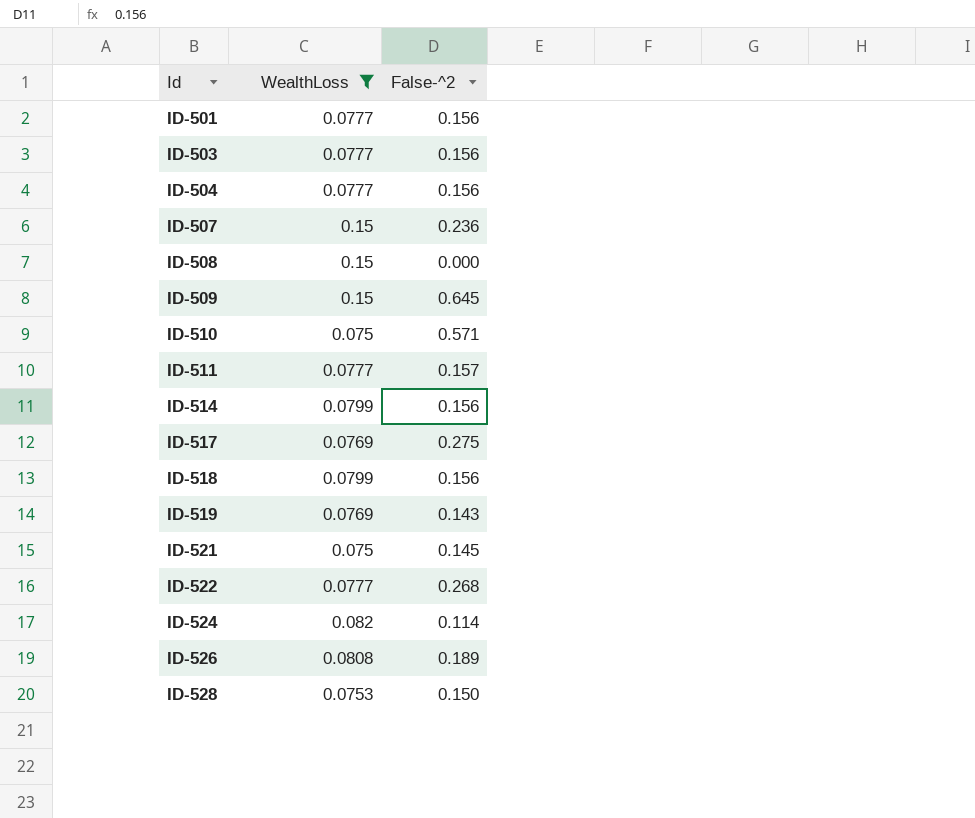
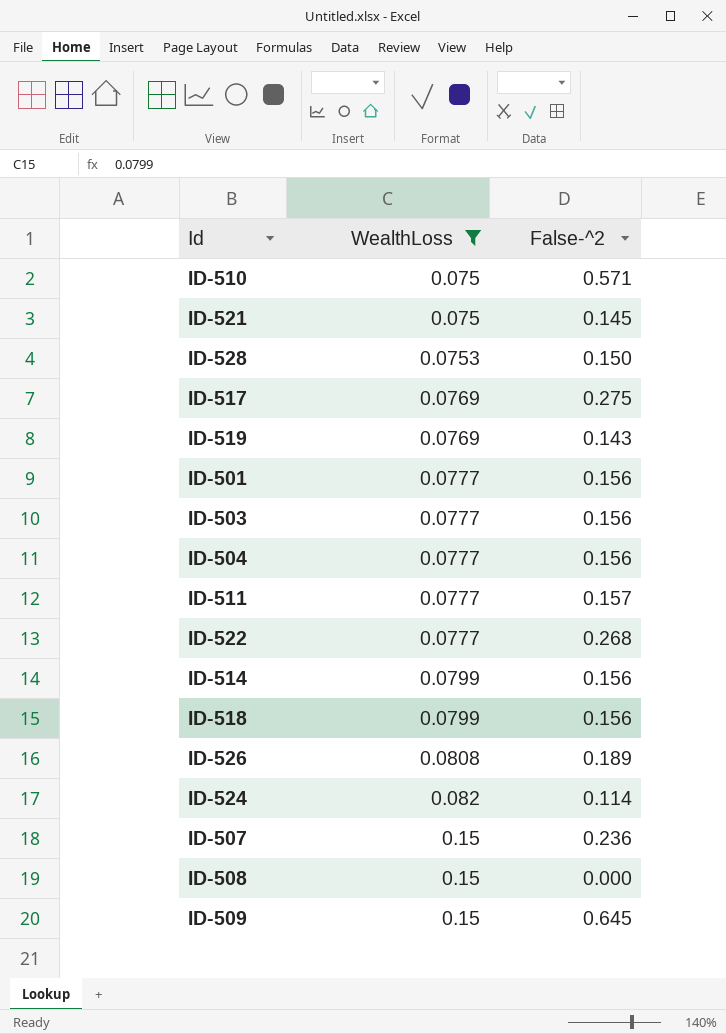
row order: Id ascending -> WealthLoss ascending

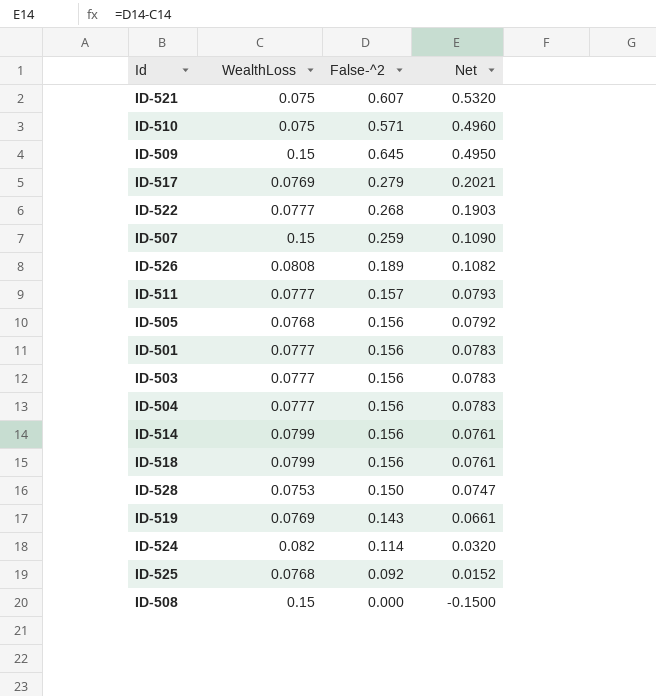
filter: WealthLoss != 0.0768 -> none
row order: WealthLoss ascending -> Net descending
column Net | formula: none -> [False-^2] - [WealthLoss]
ID-521 | False-^2: 0.145 -> 0.607
ID-517 | False-^2: 0.275 -> 0.279
ID-507 | False-^2: 0.236 -> 0.259

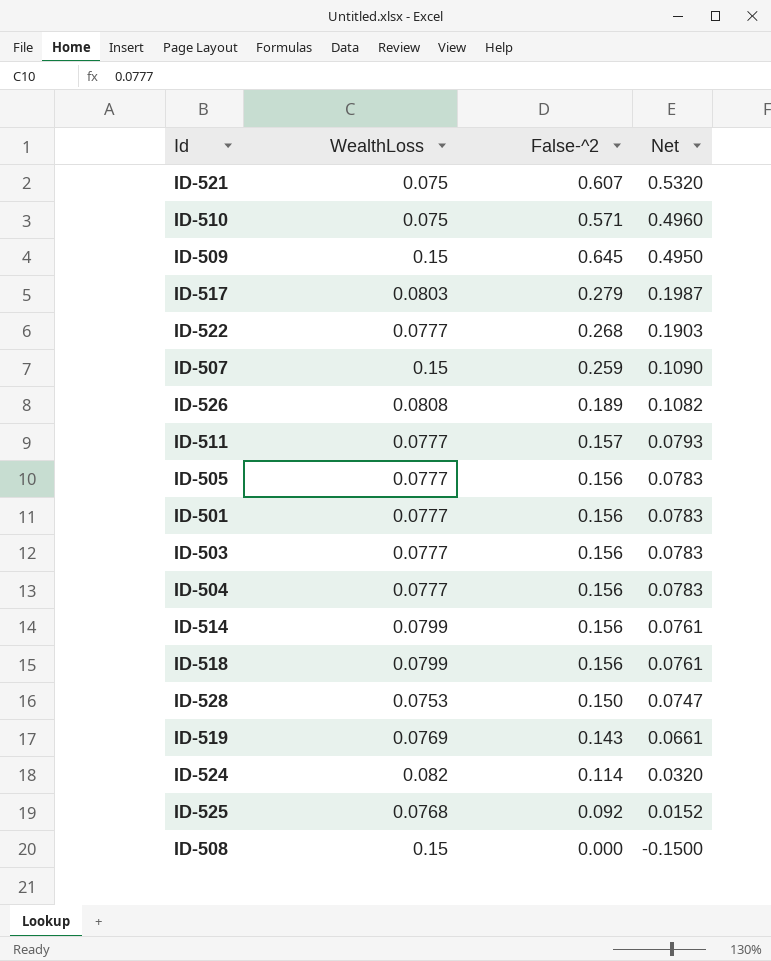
ID-517 | WealthLoss: 0.0769 -> 0.0803
ID-517 | Net: 0.2021 -> 0.1987
ID-505 | WealthLoss: 0.0768 -> 0.0777
ID-505 | Net: 0.0792 -> 0.0783

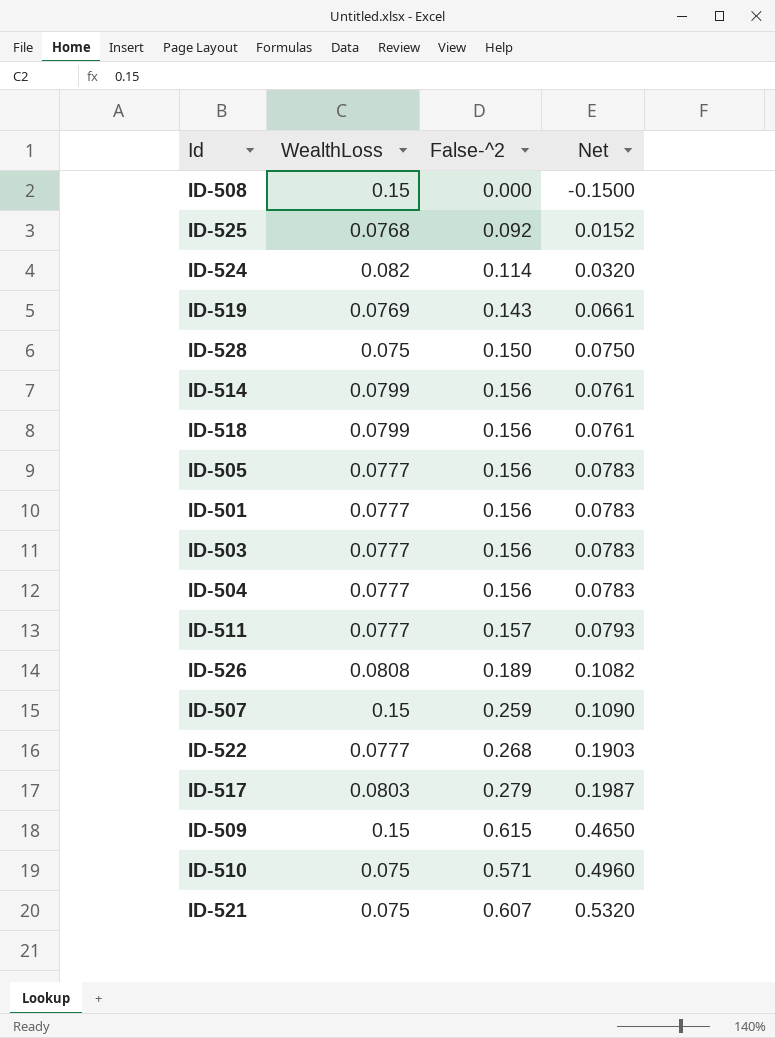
row order: Net descending -> Net ascending
ID-528 | WealthLoss: 0.0753 -> 0.075
ID-528 | Net: 0.0747 -> 0.0750
ID-509 | False-^2: 0.645 -> 0.615
ID-509 | Net: 0.4950 -> 0.4650

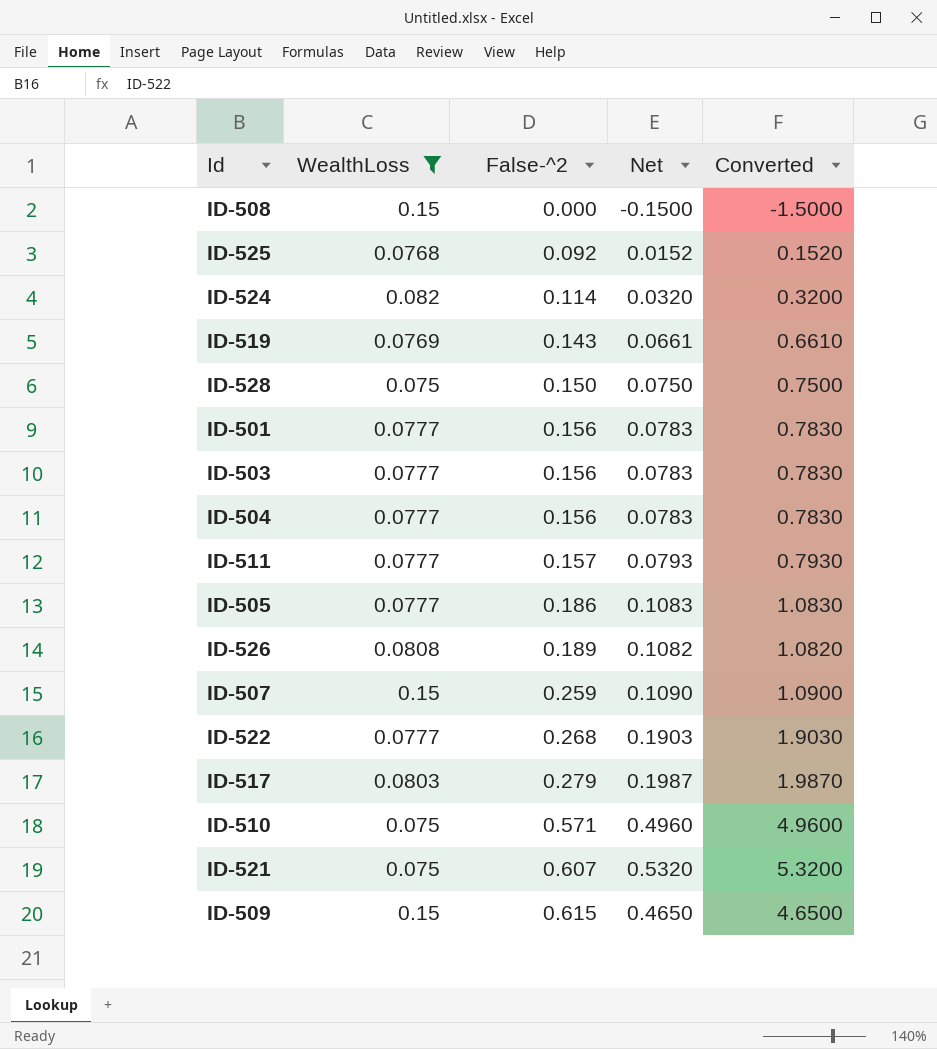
filter: none -> WealthLoss != 0.0799
row order: Net ascending -> False-^2 ascending
column Converted | formula: none -> [Net] * 10
ID-505 | False-^2: 0.156 -> 0.186
ID-505 | Net: 0.0783 -> 0.1083

